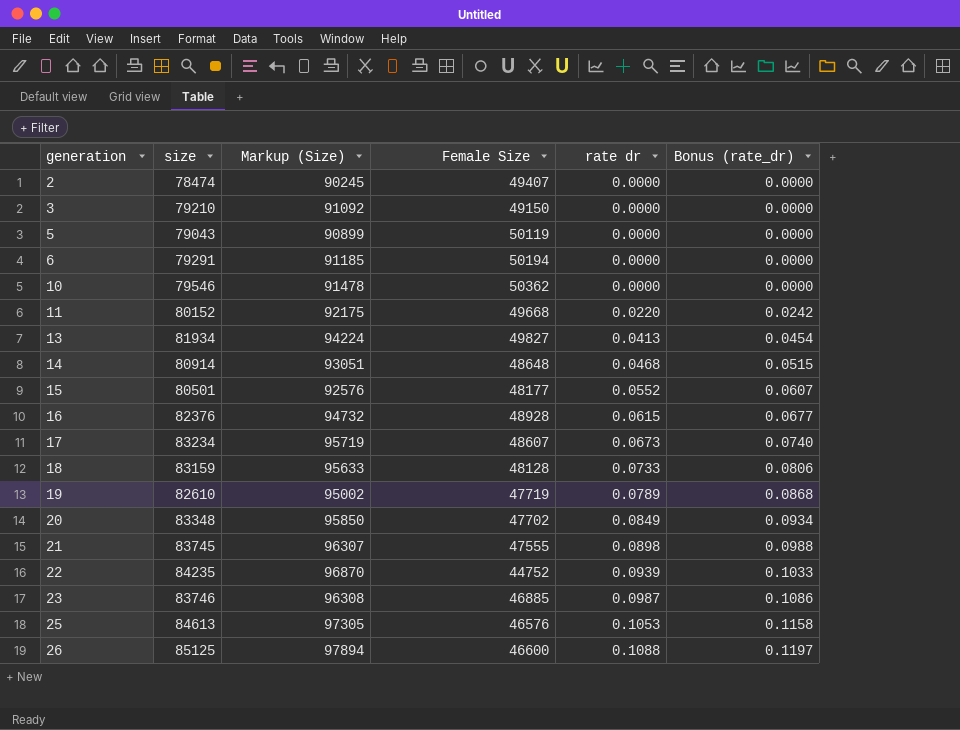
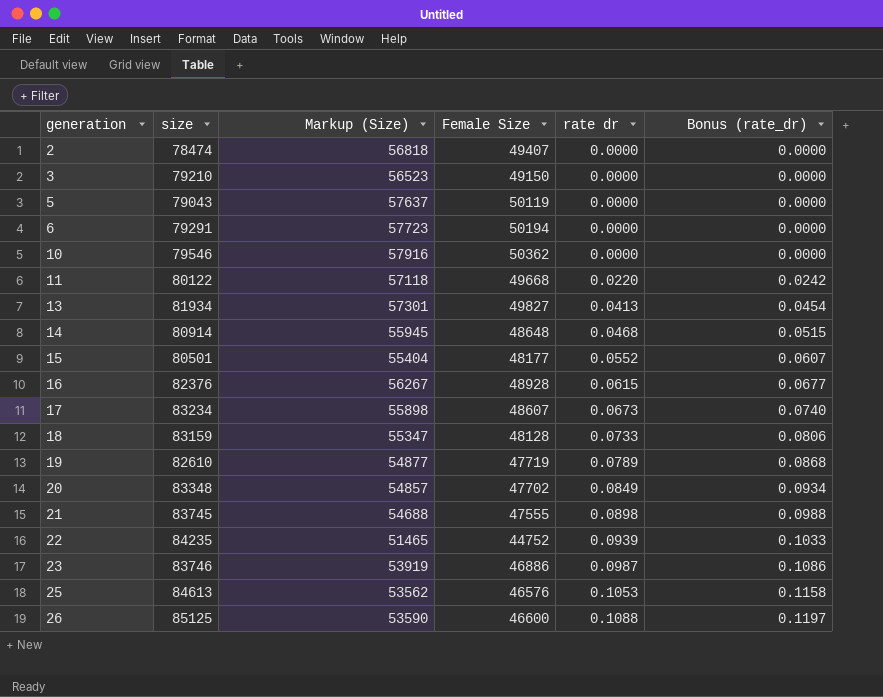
column Markup (Size) | formula: [size] * 1.15 -> [Female Size] * 1.15
11 | size: 80152 -> 80122
23 | Female Size: 46885 -> 46886

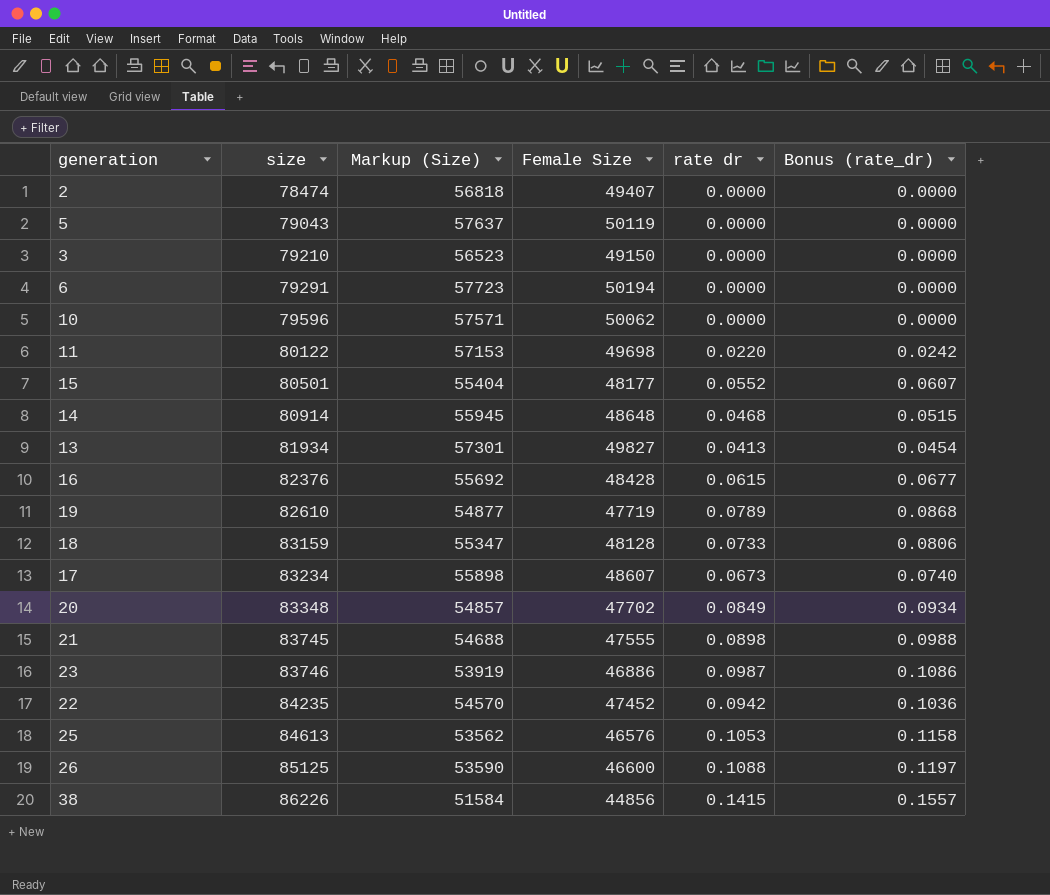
row order: generation ascending -> size ascending
10 | size: 79546 -> 79596
10 | Markup (Size): 57916 -> 57571
10 | Female Size: 50362 -> 50062
11 | Markup (Size): 57118 -> 57153
11 | Female Size: 49668 -> 49698
16 | Markup (Size): 56267 -> 55692
16 | Female Size: 48928 -> 48428
22 | Markup (Size): 51465 -> 54570
22 | Female Size: 44752 -> 47452
22 | rate dr: 0.0939 -> 0.0942
22 | Bonus (rate_dr): 0.1033 -> 0.1036
row 38: none -> 86226 | 51584 | 44856 | 0.1415 | 0.1557

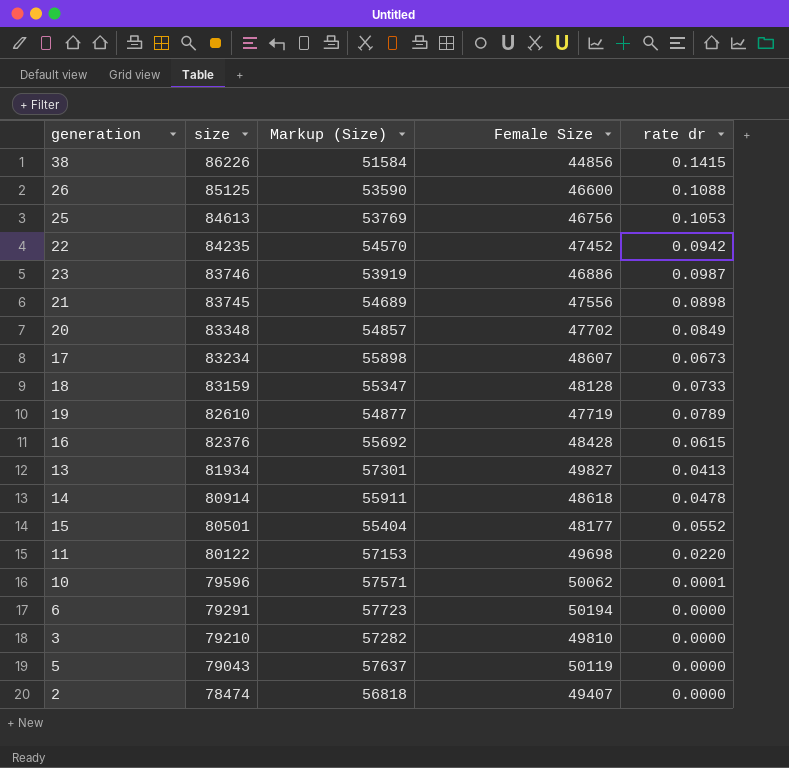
row order: size ascending -> size descending
column Bonus (rate_dr) | formula: [rate dr] * 1.1 -> none
25 | Markup (Size): 53562 -> 53769
25 | Female Size: 46576 -> 46756
21 | Markup (Size): 54688 -> 54689
21 | Female Size: 47555 -> 47556
14 | Markup (Size): 55945 -> 55911
14 | Female Size: 48648 -> 48618
14 | rate dr: 0.0468 -> 0.0478
10 | rate dr: 0.0000 -> 0.0001
3 | Markup (Size): 56523 -> 57282
3 | Female Size: 49150 -> 49810

